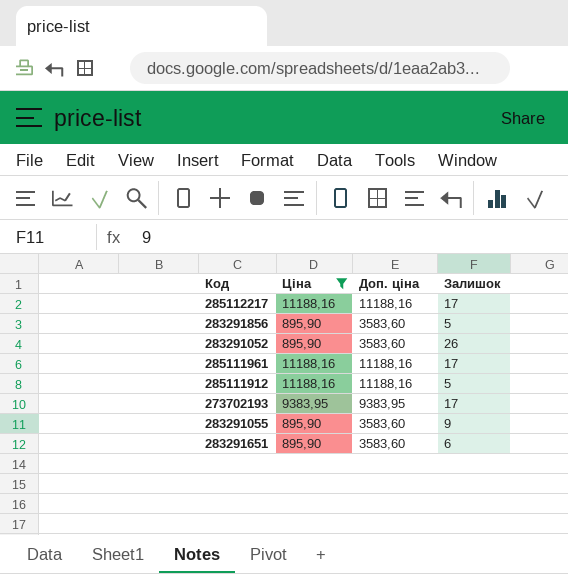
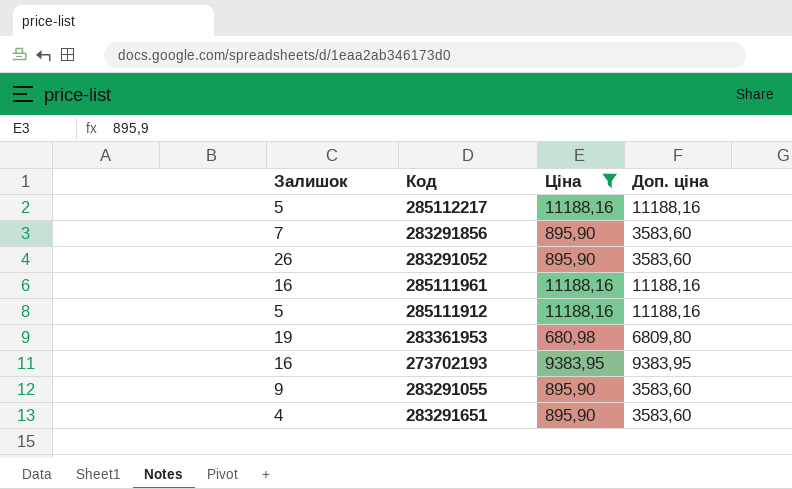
column Залишок | position: 4 -> 1
285112217 | Залишок: 17 -> 5
283291856 | Залишок: 5 -> 7
285111961 | Залишок: 17 -> 16
row 283361953: none -> 19 | 680,98 | 6809,80
273702193 | Залишок: 17 -> 16
283291651 | Залишок: 6 -> 4

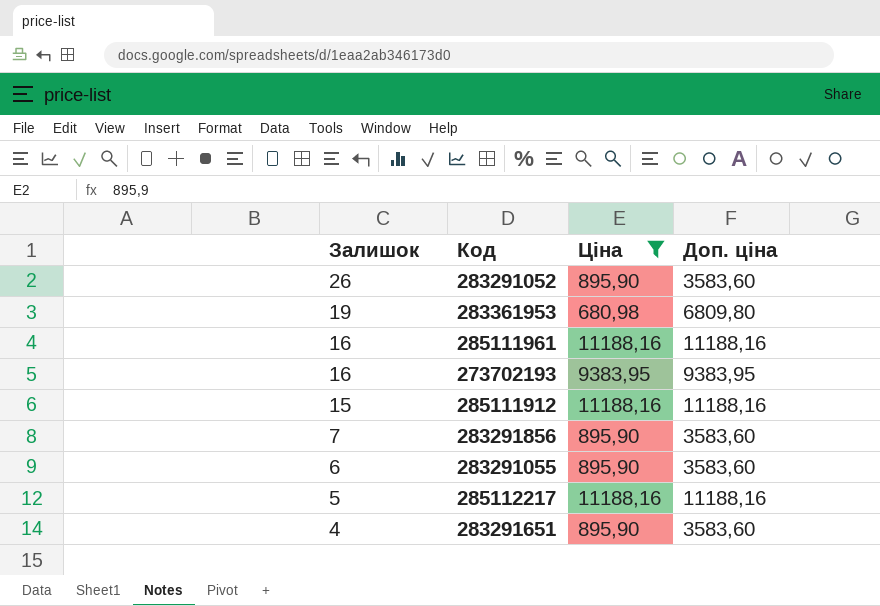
row order: none -> Залишок descending
285111912 | Залишок: 5 -> 15
283291055 | Залишок: 9 -> 6

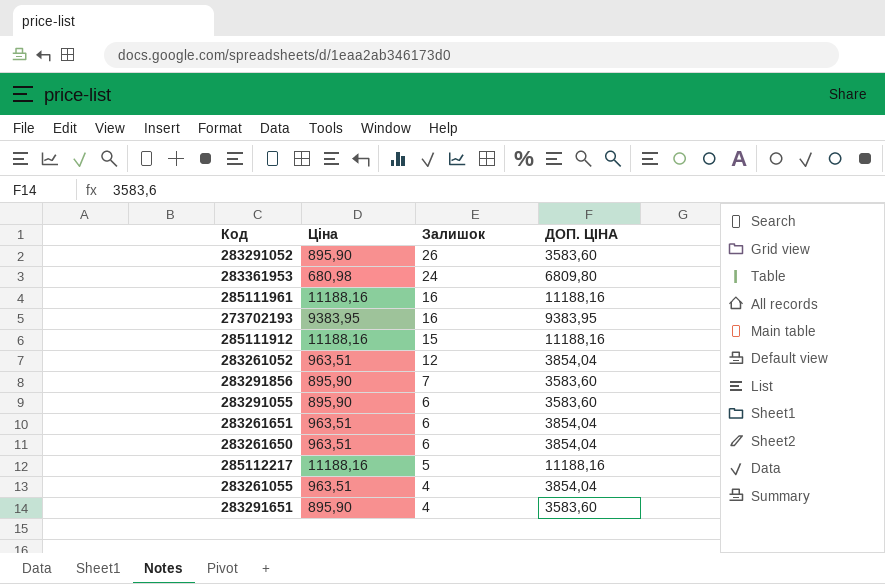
filter: Ціна != 963,51 -> none
column Залишок | position: 1 -> 3
column name: Доп. ціна -> ДОП. ЦІНА
283361953 | Залишок: 19 -> 24

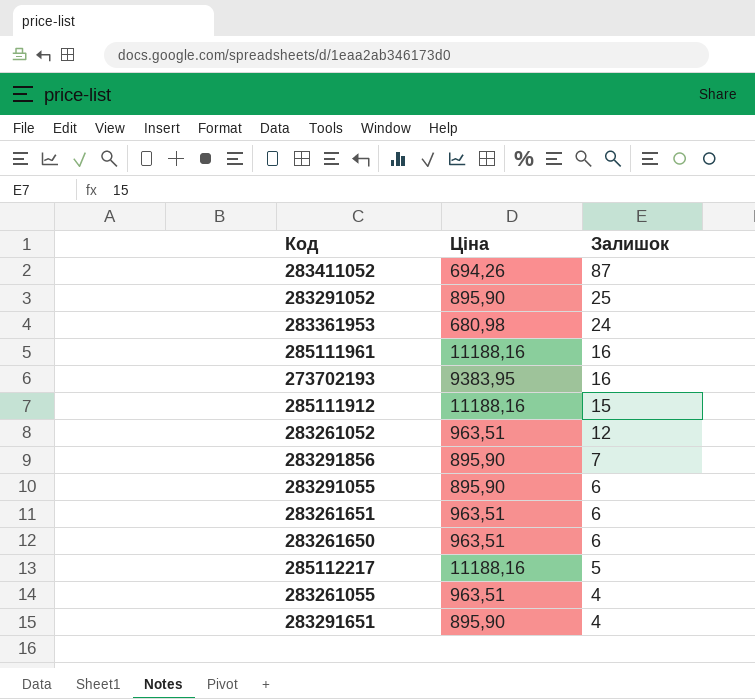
column ДОП. ЦІНА | position: 4 -> none
row 283411052: none -> 694,26 | 87
283291052 | Залишок: 26 -> 25

